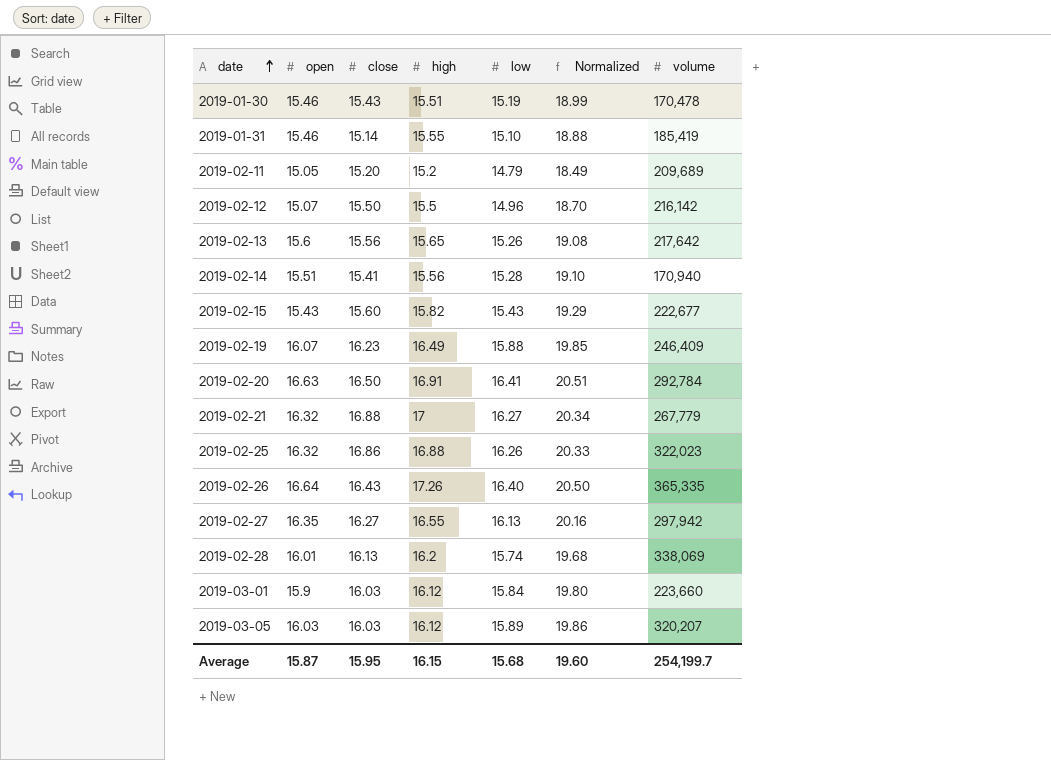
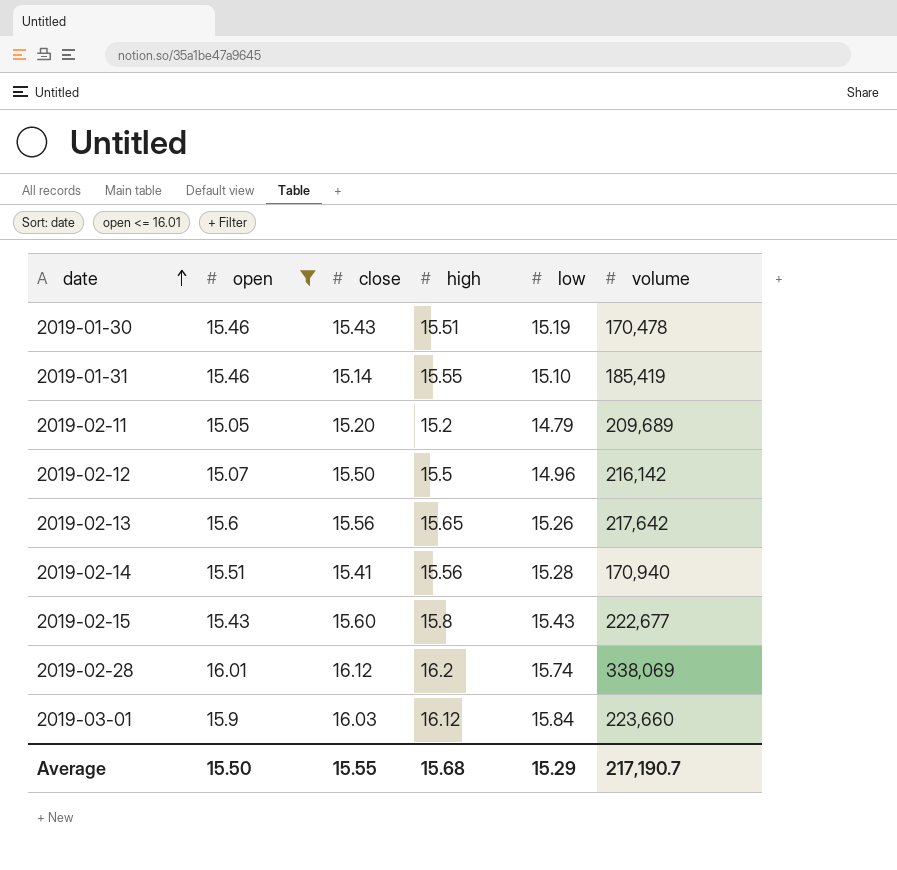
filter: none -> open <= 16.01
column Normalized | formula: [low] * 1.25 -> none
2019-02-15 | high: 15.82 -> 15.8
2019-02-28 | close: 16.13 -> 16.12
Average | open: 15.87 -> 15.50
Average | close: 15.95 -> 15.55
Average | high: 16.15 -> 15.68
Average | low: 15.68 -> 15.29
Average | volume: 254,199.7 -> 217,190.7

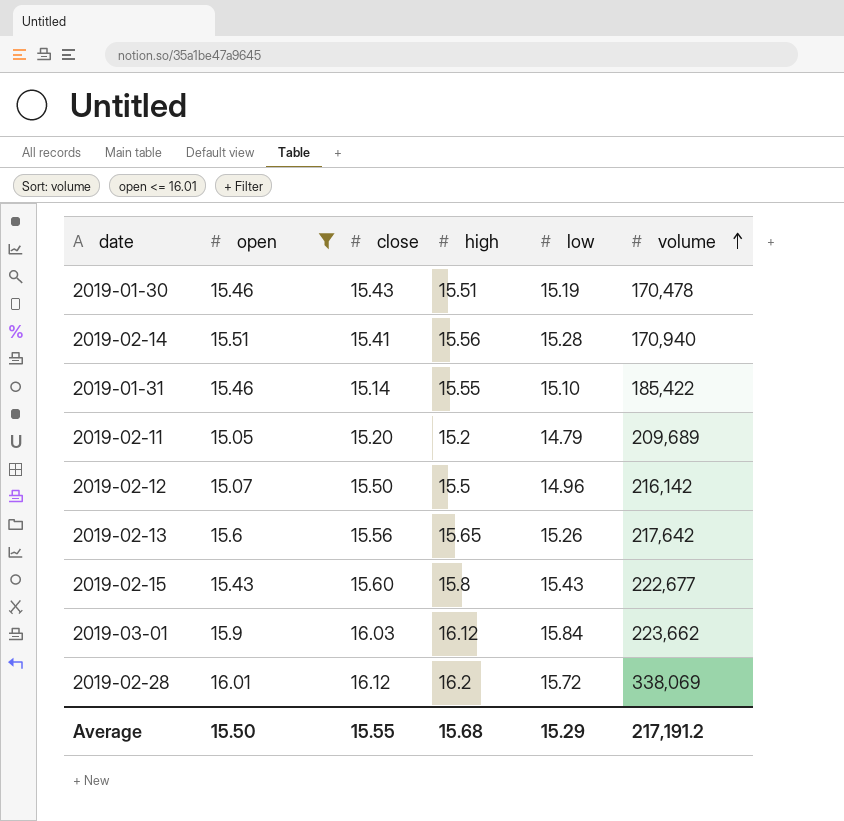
row order: date ascending -> volume ascending
2019-01-31 | volume: 185,419 -> 185,422
2019-03-01 | volume: 223,660 -> 223,662
2019-02-28 | low: 15.74 -> 15.72
Average | volume: 217,190.7 -> 217,191.2

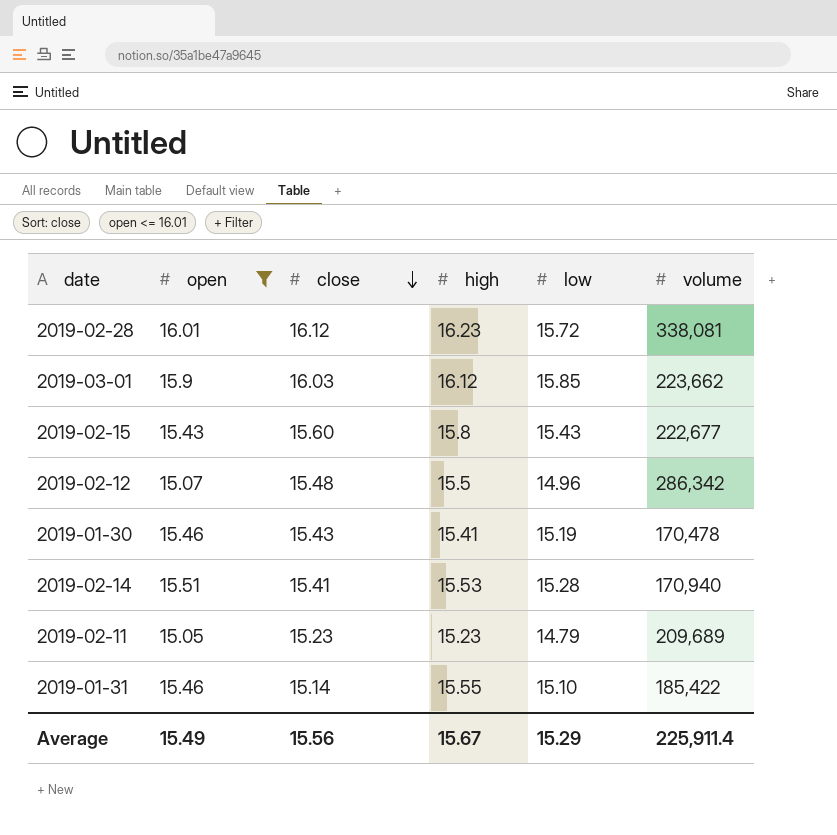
row order: volume ascending -> close descending
row 2019-02-13: 15.6 | 15.56 | 15.65 | 15.26 | 217,642 -> none
2019-02-28 | high: 16.2 -> 16.23
2019-02-28 | volume: 338,069 -> 338,081
2019-03-01 | low: 15.84 -> 15.85
2019-02-12 | close: 15.50 -> 15.48
2019-02-12 | volume: 216,142 -> 286,342
2019-01-30 | high: 15.51 -> 15.41
2019-02-14 | high: 15.56 -> 15.53
2019-02-11 | close: 15.20 -> 15.23
2019-02-11 | high: 15.2 -> 15.23
Average | open: 15.50 -> 15.49
Average | close: 15.55 -> 15.56
Average | high: 15.68 -> 15.67
Average | volume: 217,191.2 -> 225,911.4

